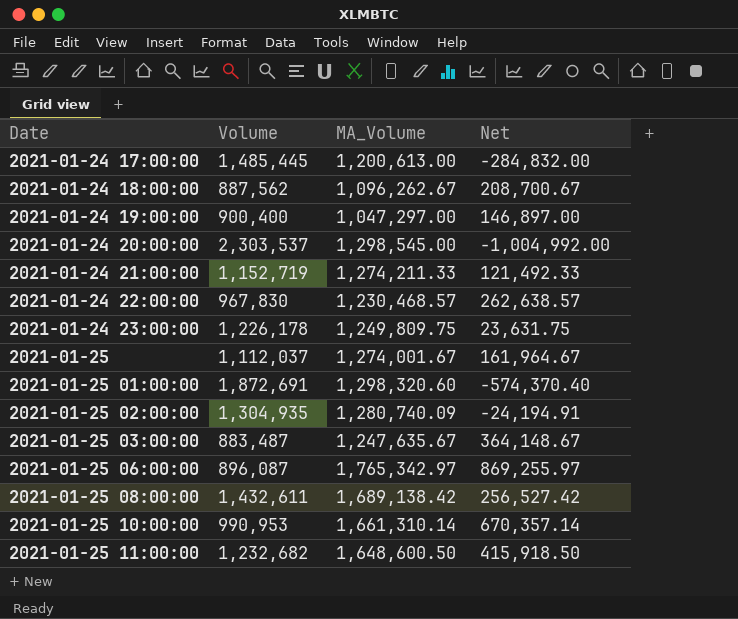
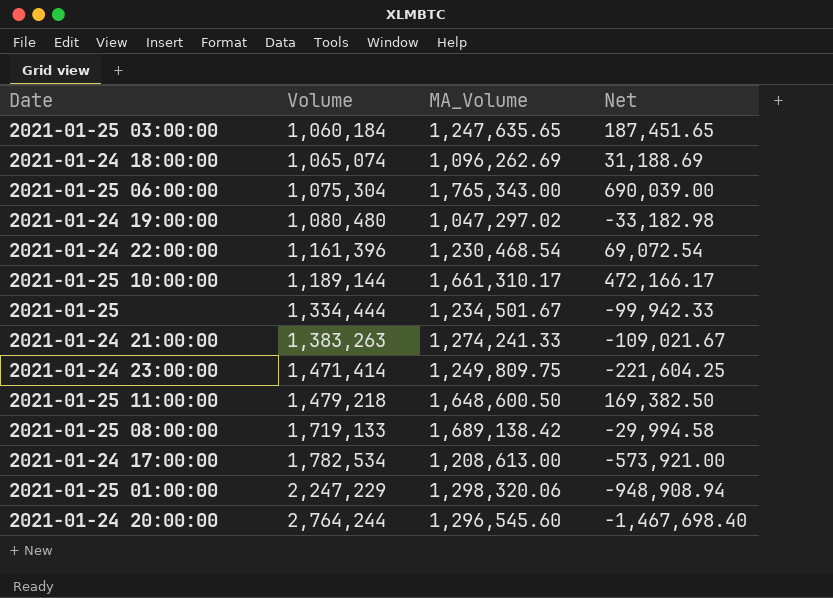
row order: Date ascending -> Volume ascending
row 2021-01-25 02:00:00: 1,304,935 | 1,280,740.09 | -24,194.91 -> none
2021-01-25 03:00:00 | Volume: 883,487 -> 1,060,184
2021-01-25 03:00:00 | MA_Volume: 1,247,635.67 -> 1,247,635.65
2021-01-25 03:00:00 | Net: 364,148.67 -> 187,451.65
2021-01-24 18:00:00 | Volume: 887,562 -> 1,065,074
2021-01-24 18:00:00 | MA_Volume: 1,096,262.67 -> 1,096,262.69
2021-01-24 18:00:00 | Net: 208,700.67 -> 31,188.69
2021-01-25 06:00:00 | Volume: 896,087 -> 1,075,304
2021-01-25 06:00:00 | MA_Volume: 1,765,342.97 -> 1,765,343.00
2021-01-25 06:00:00 | Net: 869,255.97 -> 690,039.00
2021-01-24 19:00:00 | Volume: 900,400 -> 1,080,480
2021-01-24 19:00:00 | MA_Volume: 1,047,297.00 -> 1,047,297.02
2021-01-24 19:00:00 | Net: 146,897.00 -> -33,182.98
2021-01-24 22:00:00 | Volume: 967,830 -> 1,161,396
2021-01-24 22:00:00 | MA_Volume: 1,230,468.57 -> 1,230,468.54
2021-01-24 22:00:00 | Net: 262,638.57 -> 69,072.54
2021-01-25 10:00:00 | Volume: 990,953 -> 1,189,144
2021-01-25 10:00:00 | MA_Volume: 1,661,310.14 -> 1,661,310.17
2021-01-25 10:00:00 | Net: 670,357.14 -> 472,166.17
2021-01-25 | Volume: 1,112,037 -> 1,334,444
2021-01-25 | MA_Volume: 1,274,001.67 -> 1,234,501.67
2021-01-25 | Net: 161,964.67 -> -99,942.33
2021-01-24 21:00:00 | Volume: 1,152,719 -> 1,383,263
2021-01-24 21:00:00 | MA_Volume: 1,274,211.33 -> 1,274,241.33
2021-01-24 21:00:00 | Net: 121,492.33 -> -109,021.67
2021-01-24 23:00:00 | Volume: 1,226,178 -> 1,471,414
2021-01-24 23:00:00 | Net: 23,631.75 -> -221,604.25
2021-01-25 11:00:00 | Volume: 1,232,682 -> 1,479,218
2021-01-25 11:00:00 | Net: 415,918.50 -> 169,382.50
2021-01-25 08:00:00 | Volume: 1,432,611 -> 1,719,133
2021-01-25 08:00:00 | Net: 256,527.42 -> -29,994.58
2021-01-24 17:00:00 | Volume: 1,485,445 -> 1,782,534
2021-01-24 17:00:00 | MA_Volume: 1,200,613.00 -> 1,208,613.00
2021-01-24 17:00:00 | Net: -284,832.00 -> -573,921.00
2021-01-25 01:00:00 | Volume: 1,872,691 -> 2,247,229
2021-01-25 01:00:00 | MA_Volume: 1,298,320.60 -> 1,298,320.06
2021-01-25 01:00:00 | Net: -574,370.40 -> -948,908.94
2021-01-24 20:00:00 | Volume: 2,303,537 -> 2,764,244
2021-01-24 20:00:00 | MA_Volume: 1,298,545.00 -> 1,296,545.60
2021-01-24 20:00:00 | Net: -1,004,992.00 -> -1,467,698.40

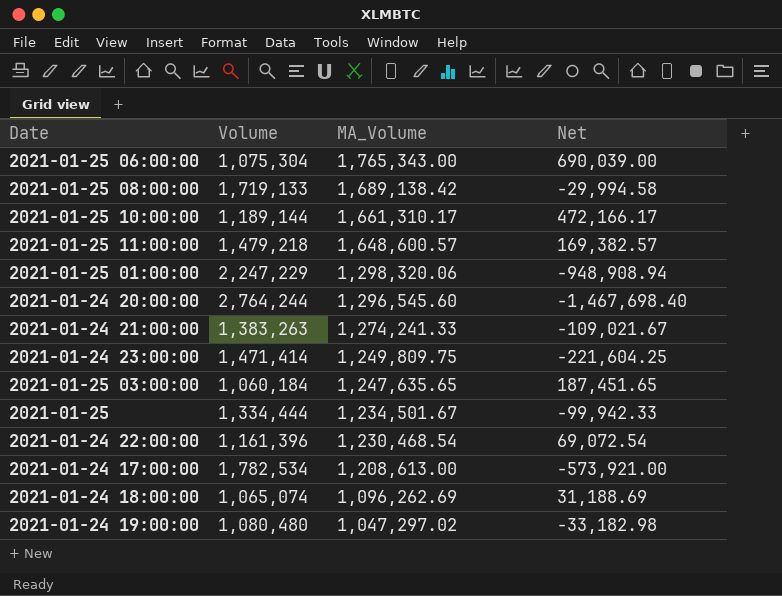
row order: Volume ascending -> MA_Volume descending
2021-01-25 11:00:00 | MA_Volume: 1,648,600.50 -> 1,648,600.57
2021-01-25 11:00:00 | Net: 169,382.50 -> 169,382.57

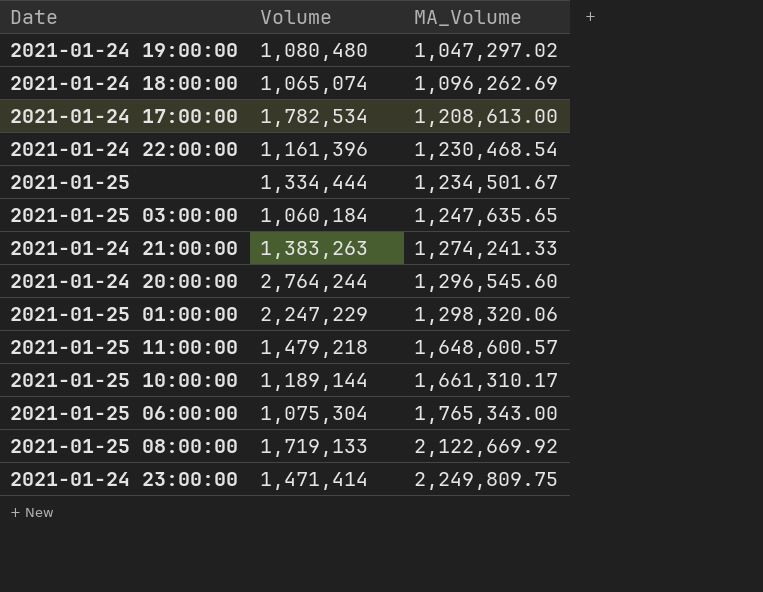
row order: MA_Volume descending -> MA_Volume ascending
column Net | formula: [MA_Volume] - [Volume] -> none
2021-01-25 08:00:00 | MA_Volume: 1,689,138.42 -> 2,122,669.92
2021-01-24 23:00:00 | MA_Volume: 1,249,809.75 -> 2,249,809.75

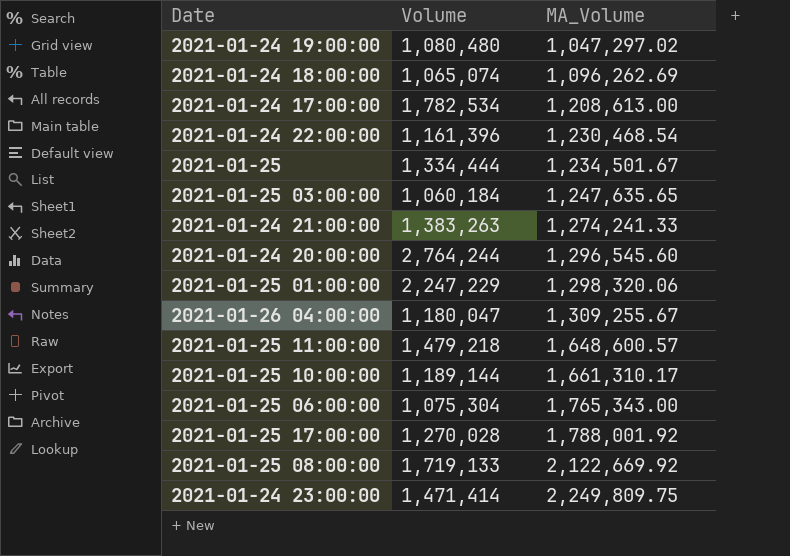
row 2021-01-26 04:00:00: none -> 1,180,047 | 1,309,255.67
row 2021-01-25 17:00:00: none -> 1,270,028 | 1,788,001.92

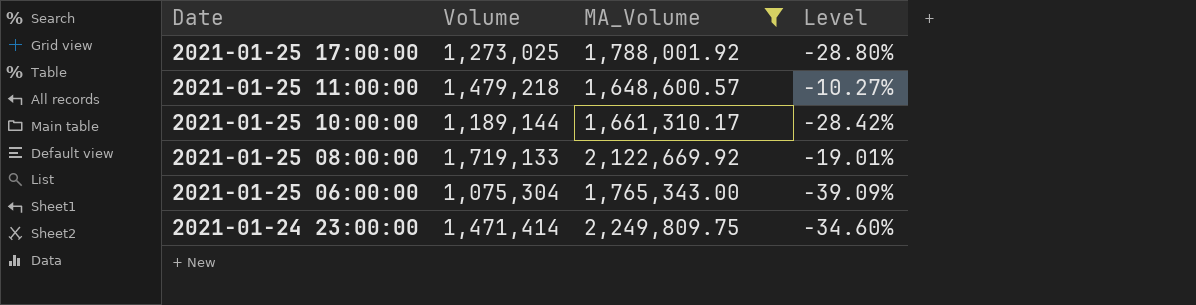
filter: none -> MA_Volume >= 1,648,600.57
row order: MA_Volume ascending -> Date descending
column Level | formula: none -> ([Volume] - [MA_Volume]) / [MA_Volume]
2021-01-25 17:00:00 | Volume: 1,270,028 -> 1,273,025

